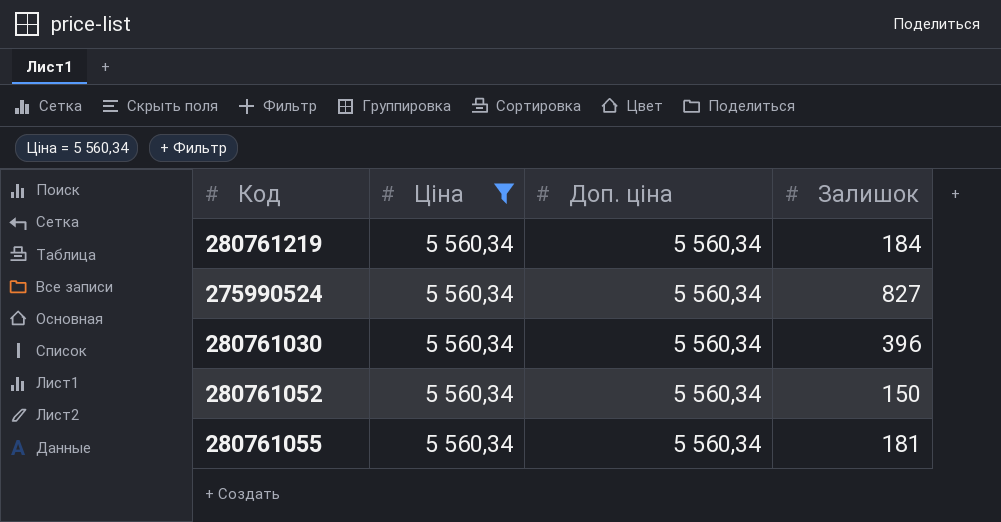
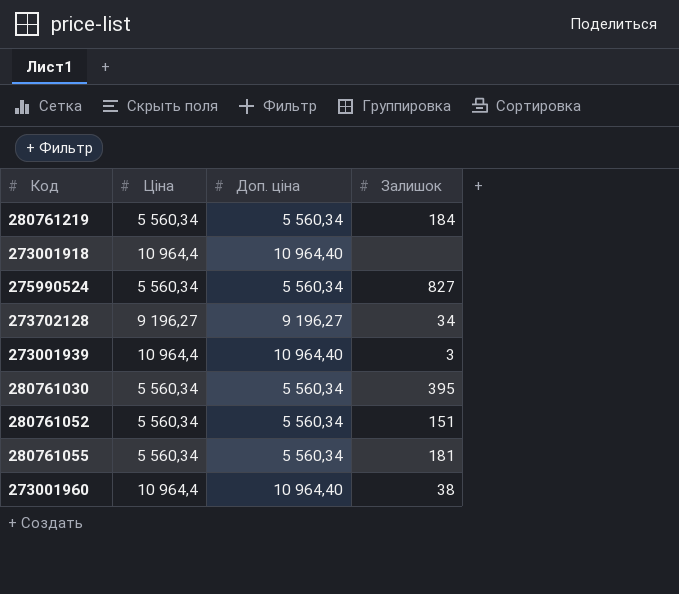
filter: Ціна = 5 560,34 -> none
280761030 | Залишок: 396 -> 395
280761052 | Залишок: 150 -> 151

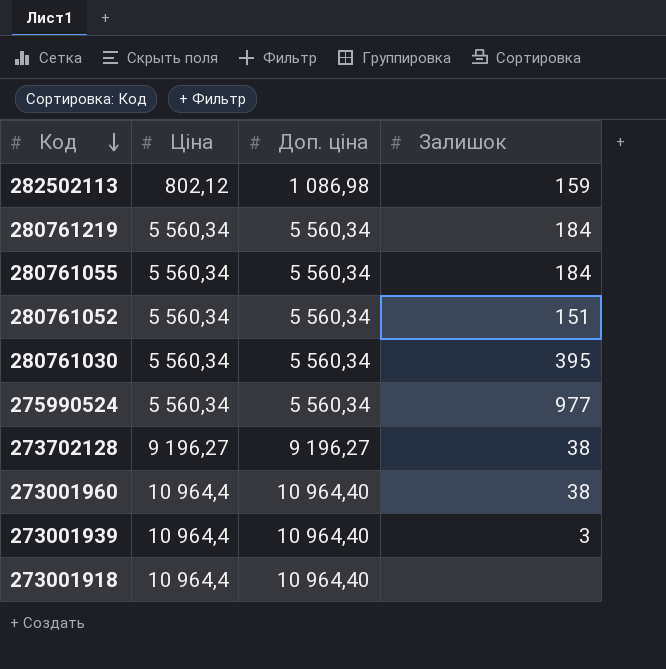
row order: none -> Код descending
row 282502113: none -> 802,12 | 1 086,98 | 159
280761055 | Залишок: 181 -> 184
275990524 | Залишок: 827 -> 977
273702128 | Залишок: 34 -> 38

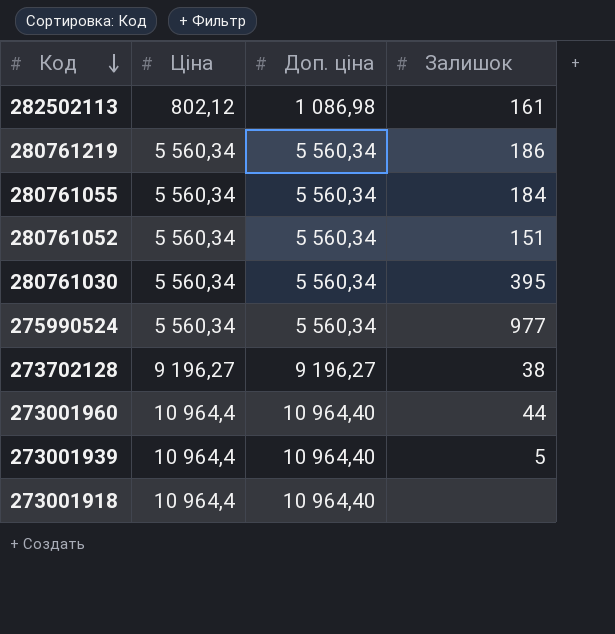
282502113 | Залишок: 159 -> 161
280761219 | Залишок: 184 -> 186
273001960 | Залишок: 38 -> 44
273001939 | Залишок: 3 -> 5

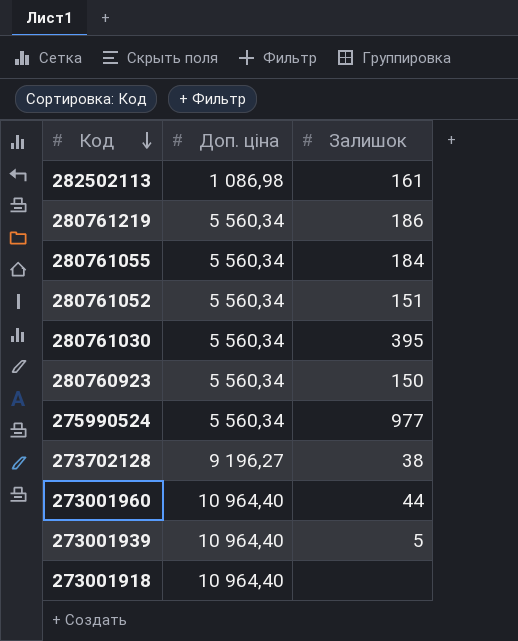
column Ціна | position: 2 -> none
row 280760923: none -> 5 560,34 | 150

